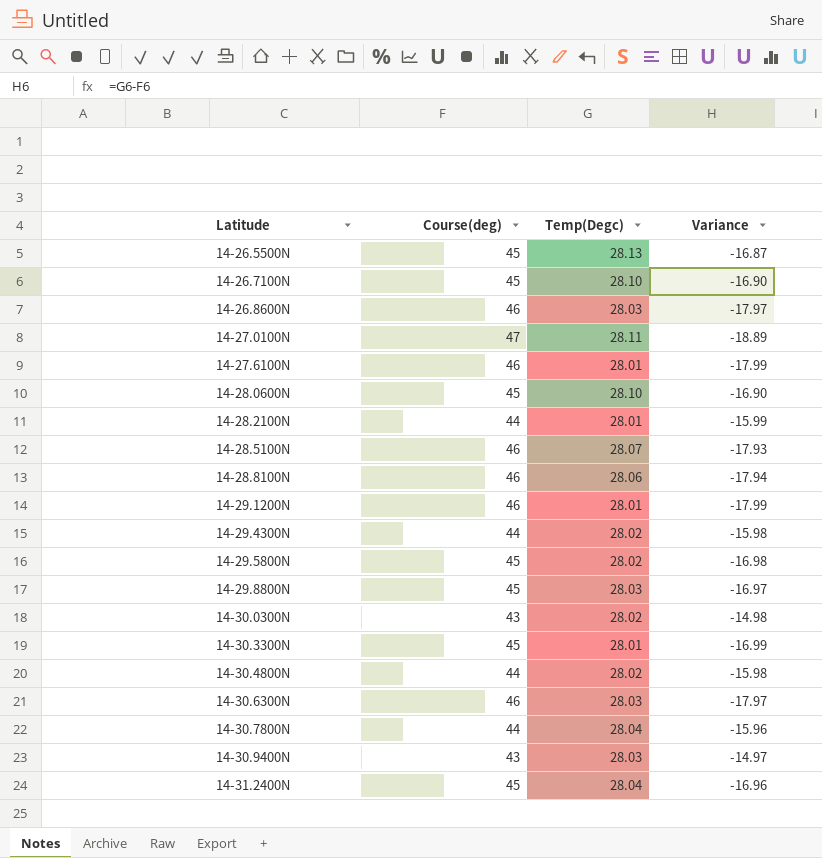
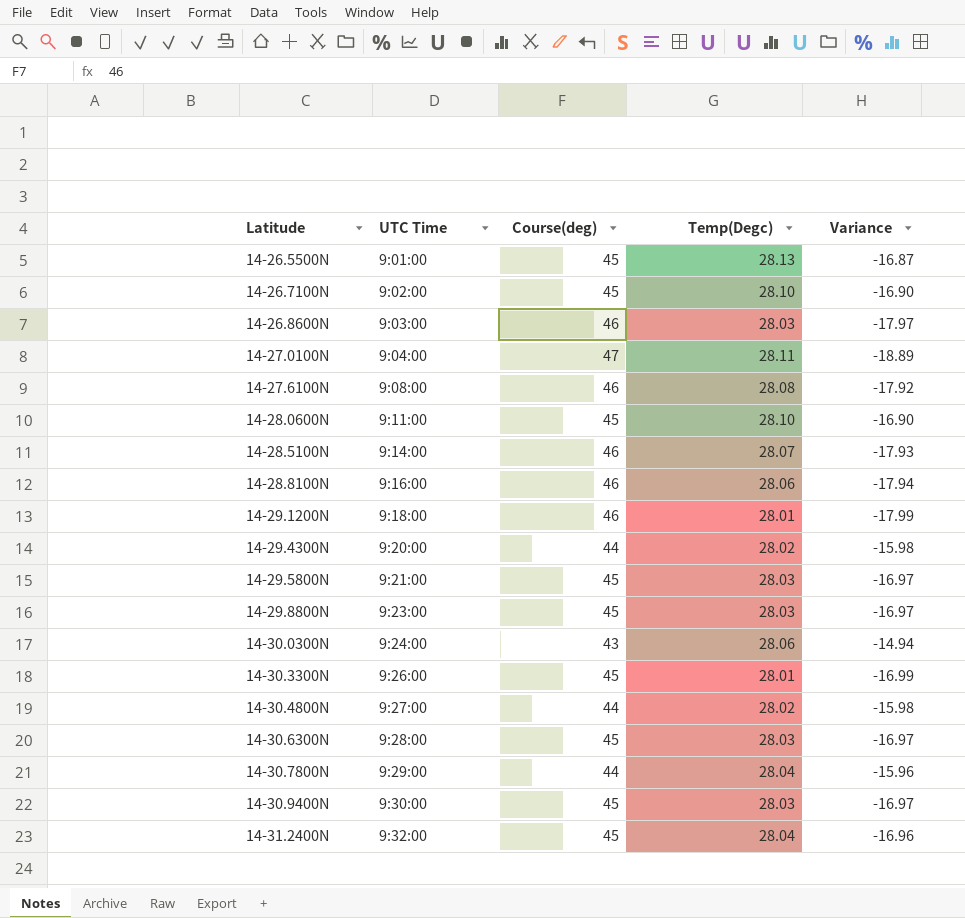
column UTC Time | position: none -> 2
row 14-28.2100N: 44 | 28.01 | -15.99 -> none
14-27.6100N | Temp(Degc): 28.01 -> 28.08
14-27.6100N | Variance: -17.99 -> -17.92
14-29.5800N | Temp(Degc): 28.02 -> 28.03
14-29.5800N | Variance: -16.98 -> -16.97
14-30.0300N | Temp(Degc): 28.02 -> 28.06
14-30.0300N | Variance: -14.98 -> -14.94
14-30.6300N | Course(deg): 46 -> 45
14-30.6300N | Variance: -17.97 -> -16.97
14-30.9400N | Course(deg): 43 -> 45
14-30.9400N | Variance: -14.97 -> -16.97

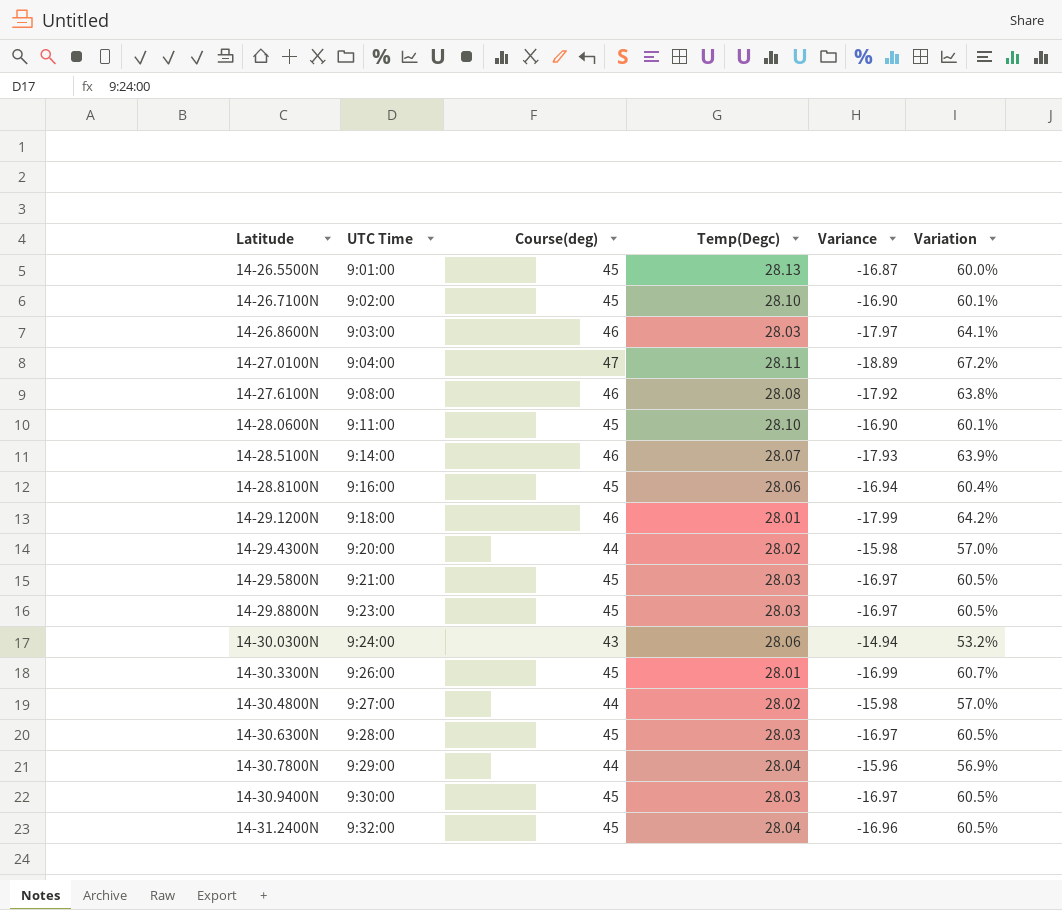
column Variation | formula: none -> ([Course(deg)] - [Temp(Degc)]) / [Temp(Degc)]
14-28.8100N | Course(deg): 46 -> 45
14-28.8100N | Variance: -17.94 -> -16.94

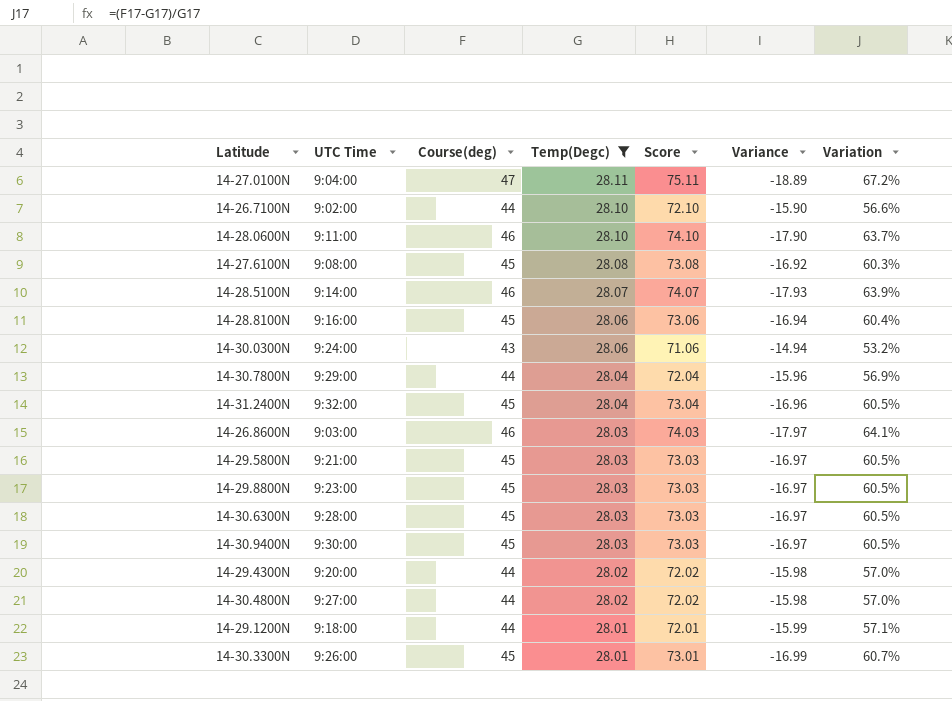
filter: none -> Temp(Degc) != 28.13
row order: Latitude ascending -> Temp(Degc) descending
column Score | formula: none -> [Course(deg)] + [Temp(Degc)]
14-26.7100N | Course(deg): 45 -> 44
14-26.7100N | Variance: -16.90 -> -15.90
14-26.7100N | Variation: 60.1% -> 56.6%
14-28.0600N | Course(deg): 45 -> 46
14-28.0600N | Variance: -16.90 -> -17.90
14-28.0600N | Variation: 60.1% -> 63.7%
14-27.6100N | Course(deg): 46 -> 45
14-27.6100N | Variance: -17.92 -> -16.92
14-27.6100N | Variation: 63.8% -> 60.3%
14-29.1200N | Course(deg): 46 -> 44
14-29.1200N | Variance: -17.99 -> -15.99
14-29.1200N | Variation: 64.2% -> 57.1%

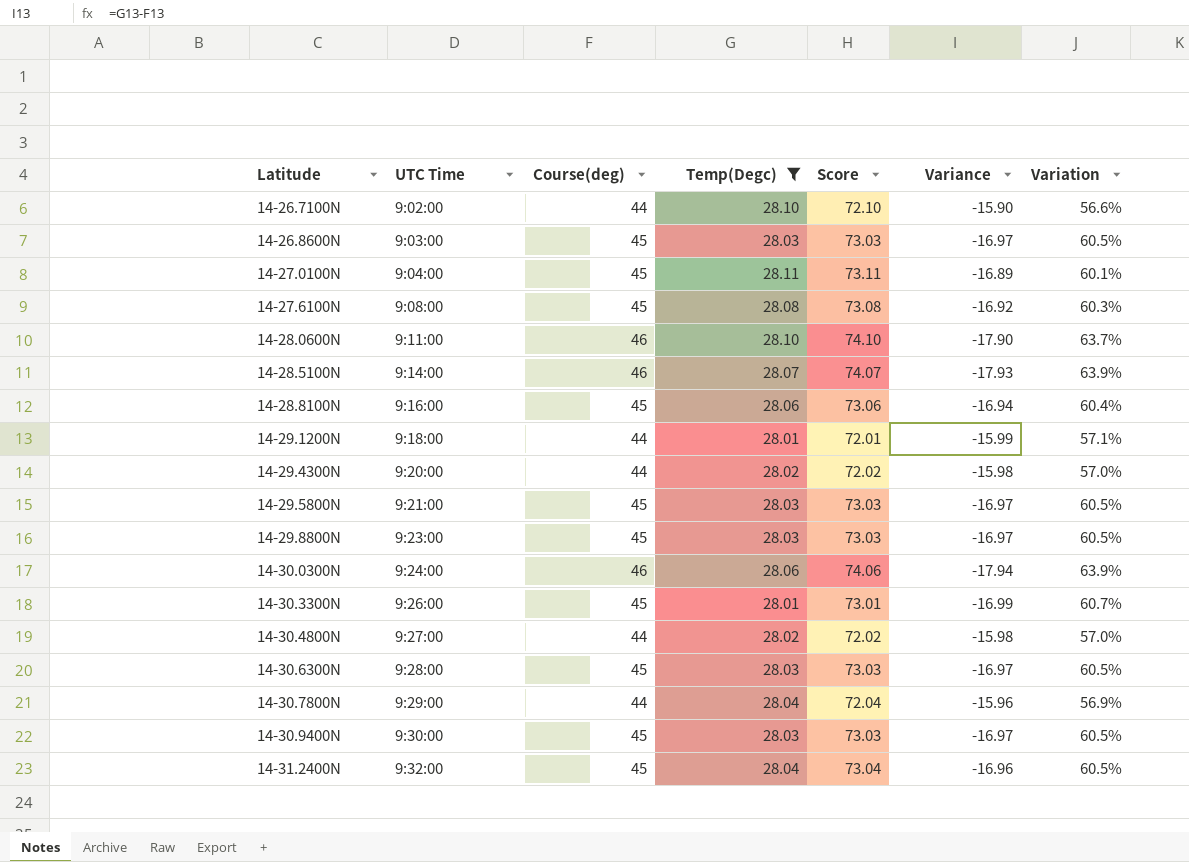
row order: Temp(Degc) descending -> Latitude ascending
14-26.8600N | Course(deg): 46 -> 45
14-26.8600N | Score: 74.03 -> 73.03
14-26.8600N | Variance: -17.97 -> -16.97
14-26.8600N | Variation: 64.1% -> 60.5%
14-27.0100N | Course(deg): 47 -> 45
14-27.0100N | Score: 75.11 -> 73.11
14-27.0100N | Variance: -18.89 -> -16.89
14-27.0100N | Variation: 67.2% -> 60.1%
14-30.0300N | Course(deg): 43 -> 46
14-30.0300N | Score: 71.06 -> 74.06
14-30.0300N | Variance: -14.94 -> -17.94
14-30.0300N | Variation: 53.2% -> 63.9%

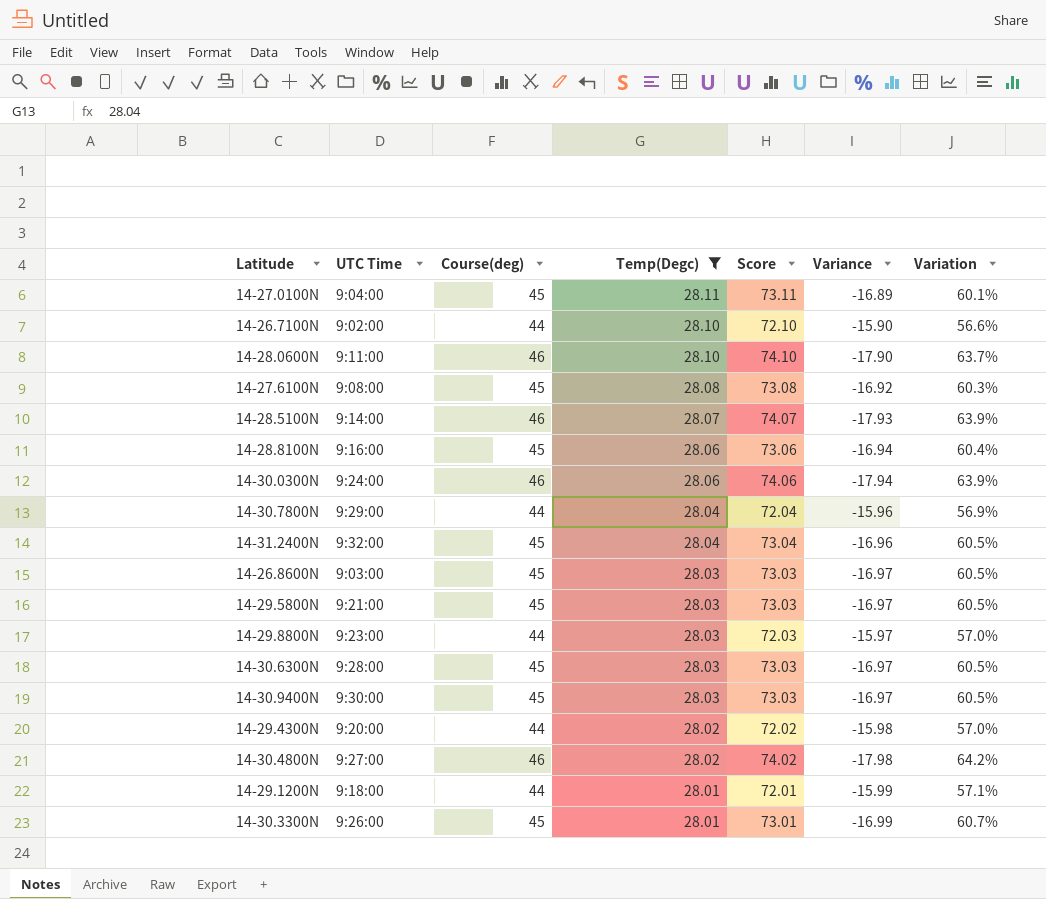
row order: Latitude ascending -> Temp(Degc) descending
14-29.8800N | Course(deg): 45 -> 44
14-29.8800N | Score: 73.03 -> 72.03
14-29.8800N | Variance: -16.97 -> -15.97
14-29.8800N | Variation: 60.5% -> 57.0%
14-30.4800N | Course(deg): 44 -> 46
14-30.4800N | Score: 72.02 -> 74.02
14-30.4800N | Variance: -15.98 -> -17.98
14-30.4800N | Variation: 57.0% -> 64.2%

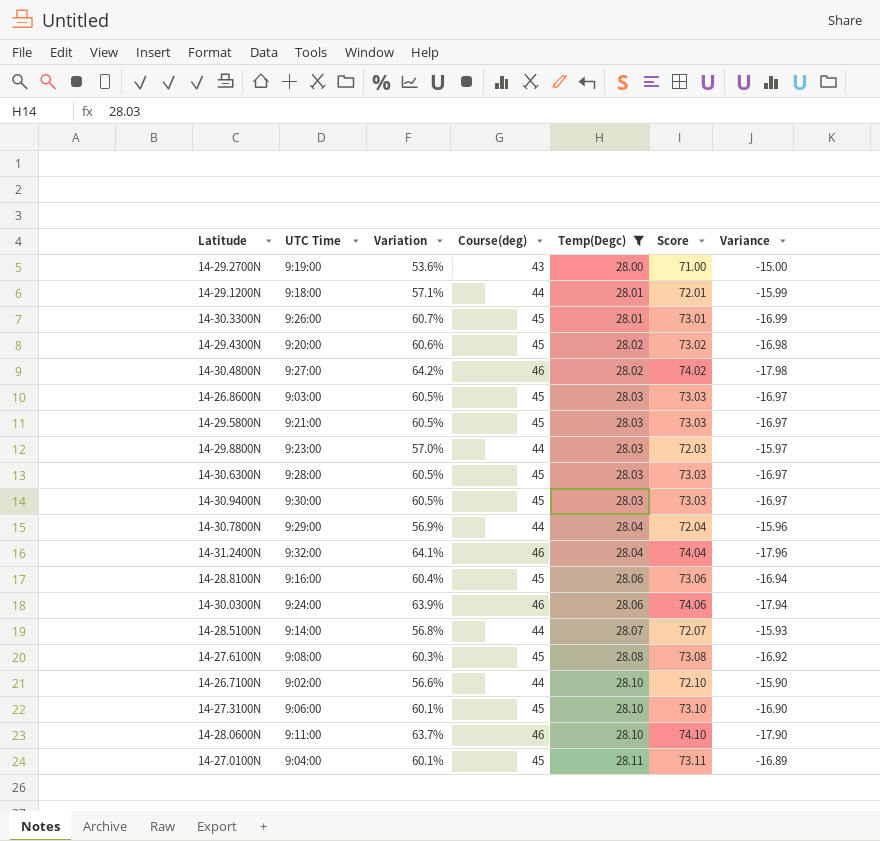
row order: Temp(Degc) descending -> Temp(Degc) ascending
column Variation | position: 7 -> 3
row 14-29.2700N: none -> 9:19:00 | 53.6% | 43 | 28.00 | 71.00 | -15.00
14-29.4300N | Variation: 57.0% -> 60.6%
14-29.4300N | Course(deg): 44 -> 45
14-29.4300N | Score: 72.02 -> 73.02
14-29.4300N | Variance: -15.98 -> -16.98
14-31.2400N | Variation: 60.5% -> 64.1%
14-31.2400N | Course(deg): 45 -> 46
14-31.2400N | Score: 73.04 -> 74.04
14-31.2400N | Variance: -16.96 -> -17.96
14-28.5100N | Variation: 63.9% -> 56.8%
14-28.5100N | Course(deg): 46 -> 44
14-28.5100N | Score: 74.07 -> 72.07
14-28.5100N | Variance: -17.93 -> -15.93
row 14-27.3100N: none -> 9:06:00 | 60.1% | 45 | 28.10 | 73.10 | -16.90

